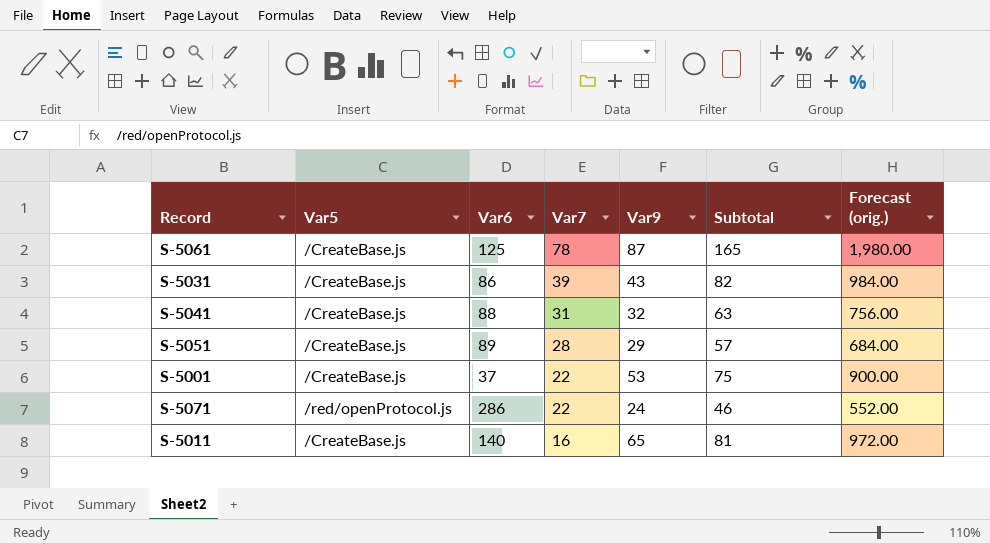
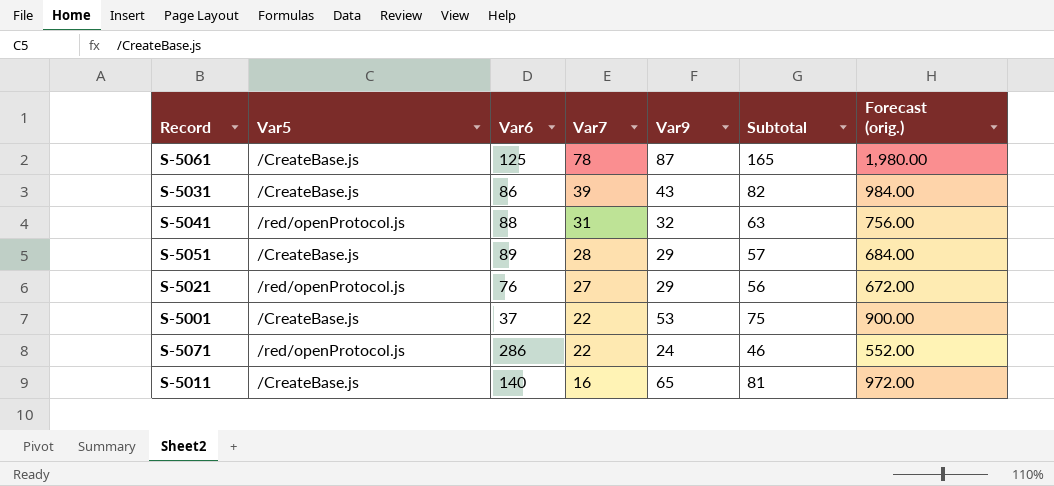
S-5041 | Var5: /CreateBase.js -> /red/openProtocol.js
row S-5021: none -> /red/openProtocol.js | 76 | 27 | 29 | 56 | 672.00

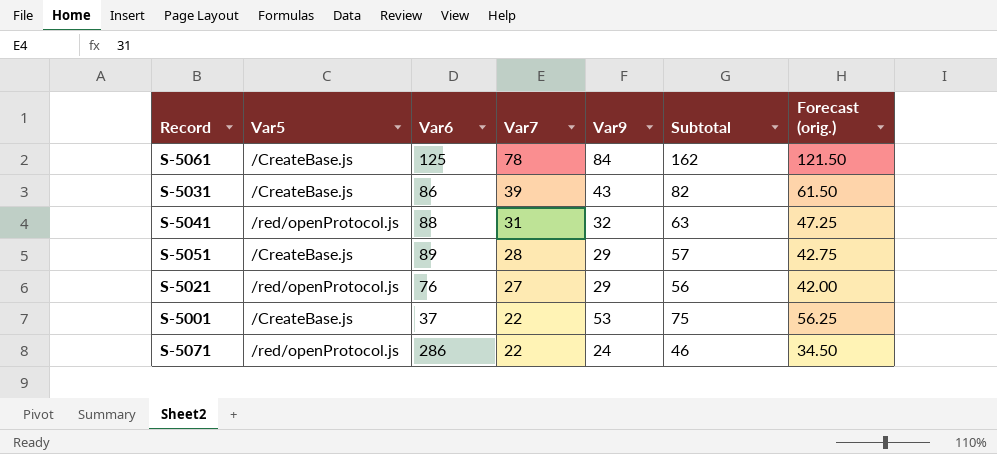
column Forecast (orig.) | formula: [Subtotal] * 12 -> [Subtotal] * 0.75
row S-5011: /CreateBase.js | 140 | 16 | 65 | 81 | 972.00 -> none
S-5061 | Var9: 87 -> 84
S-5061 | Subtotal: 165 -> 162

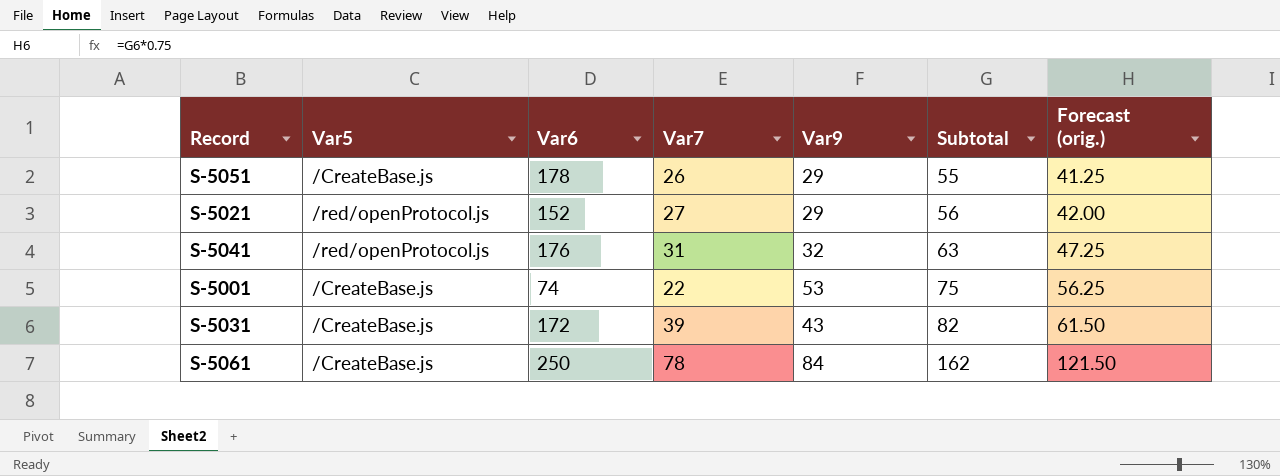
row order: Var7 descending -> Subtotal ascending
row S-5071: /red/openProtocol.js | 286 | 22 | 24 | 46 | 34.50 -> none
S-5051 | Var6: 89 -> 178
S-5051 | Var7: 28 -> 26
S-5051 | Subtotal: 57 -> 55
S-5051 | Forecast (orig.): 42.75 -> 41.25
S-5021 | Var6: 76 -> 152
S-5041 | Var6: 88 -> 176
S-5001 | Var6: 37 -> 74
S-5031 | Var6: 86 -> 172
S-5061 | Var6: 125 -> 250

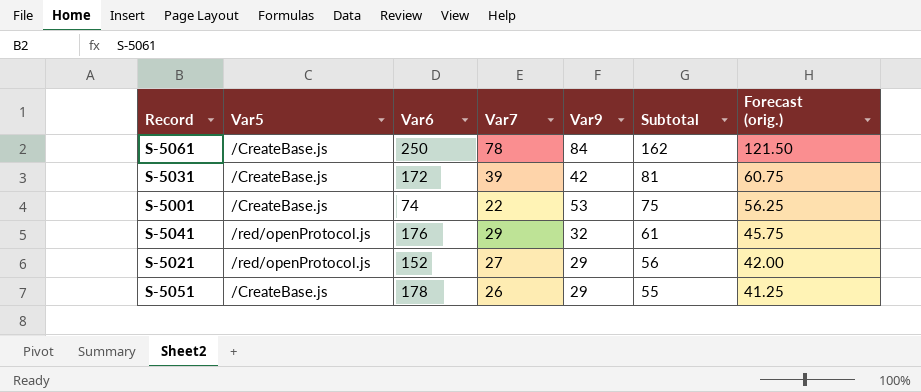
row order: Subtotal ascending -> Subtotal descending
S-5031 | Var9: 43 -> 42
S-5031 | Subtotal: 82 -> 81
S-5031 | Forecast (orig.): 61.50 -> 60.75
S-5041 | Var7: 31 -> 29
S-5041 | Subtotal: 63 -> 61
S-5041 | Forecast (orig.): 47.25 -> 45.75

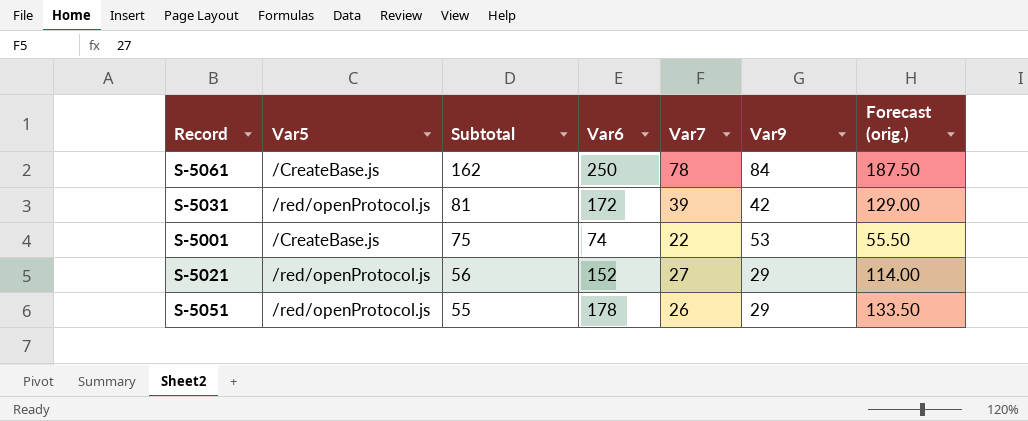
column Subtotal | position: 6 -> 3
column Forecast (orig.) | formula: [Subtotal] * 0.75 -> [Var6] * 0.75
row S-5041: /red/openProtocol.js | 176 | 29 | 32 | 61 | 45.75 -> none
S-5031 | Var5: /CreateBase.js -> /red/openProtocol.js
S-5051 | Var5: /CreateBase.js -> /red/openProtocol.js

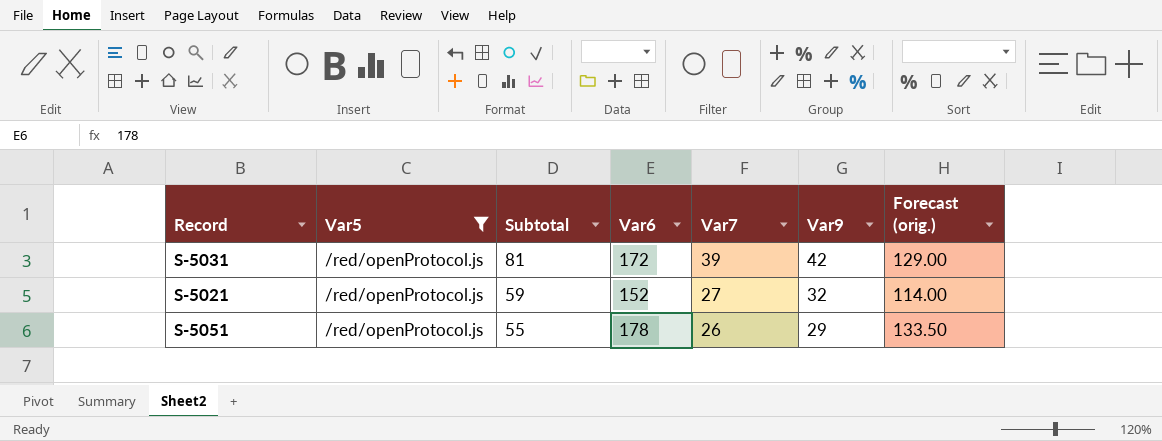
filter: none -> Var5 = /red/openProtocol.js
S-5021 | Subtotal: 56 -> 59
S-5021 | Var9: 29 -> 32

